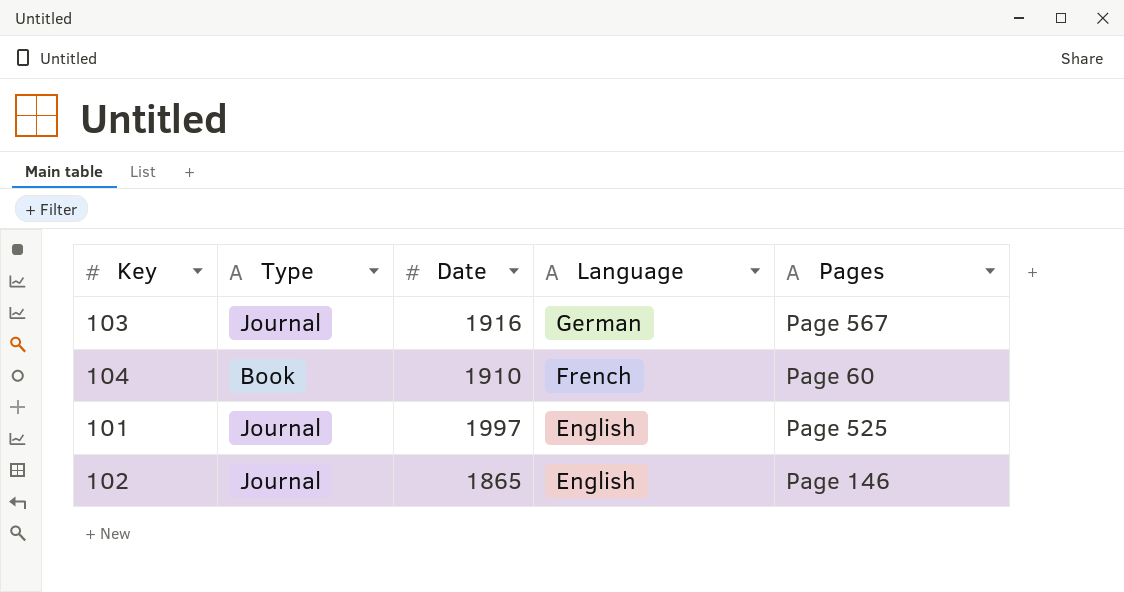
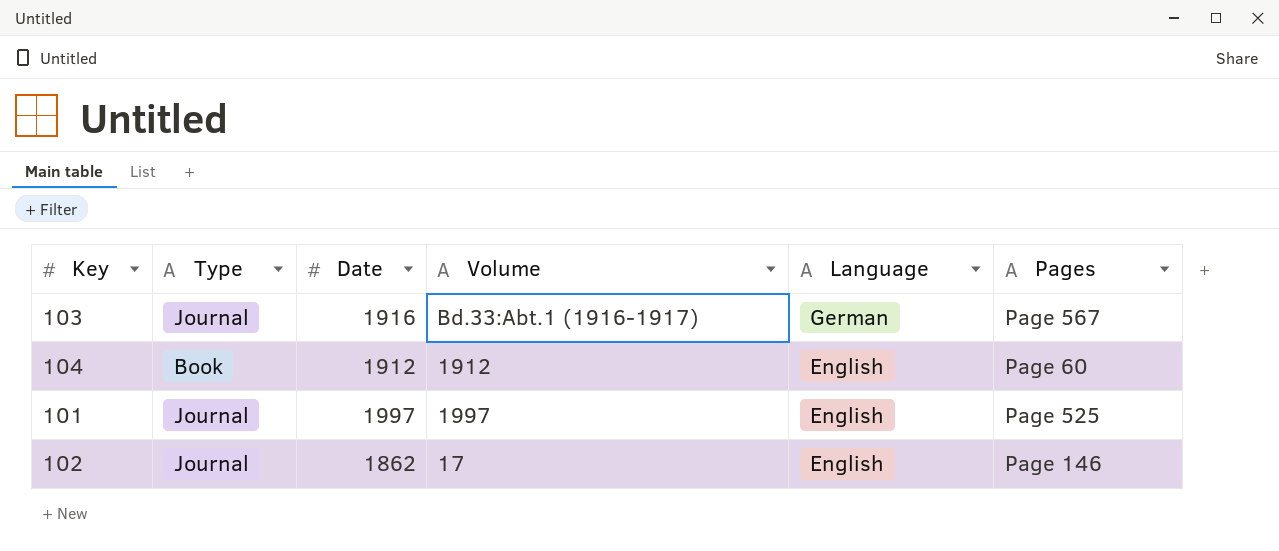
column Volume | position: none -> 4
104 | Date: 1910 -> 1912
104 | Language: French -> English
102 | Date: 1865 -> 1862

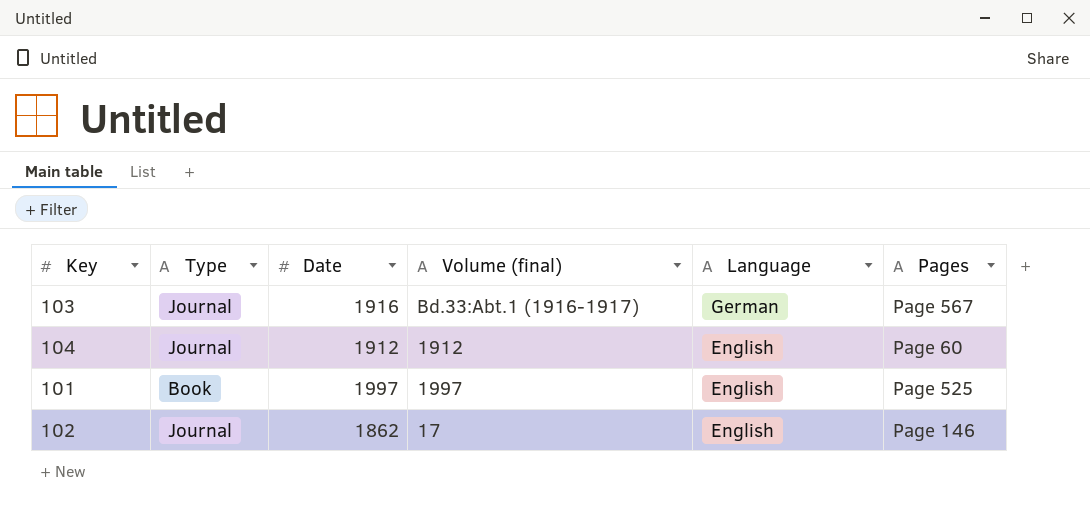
column name: Volume -> Volume (final)
104 | Type: Book -> Journal
101 | Type: Journal -> Book

